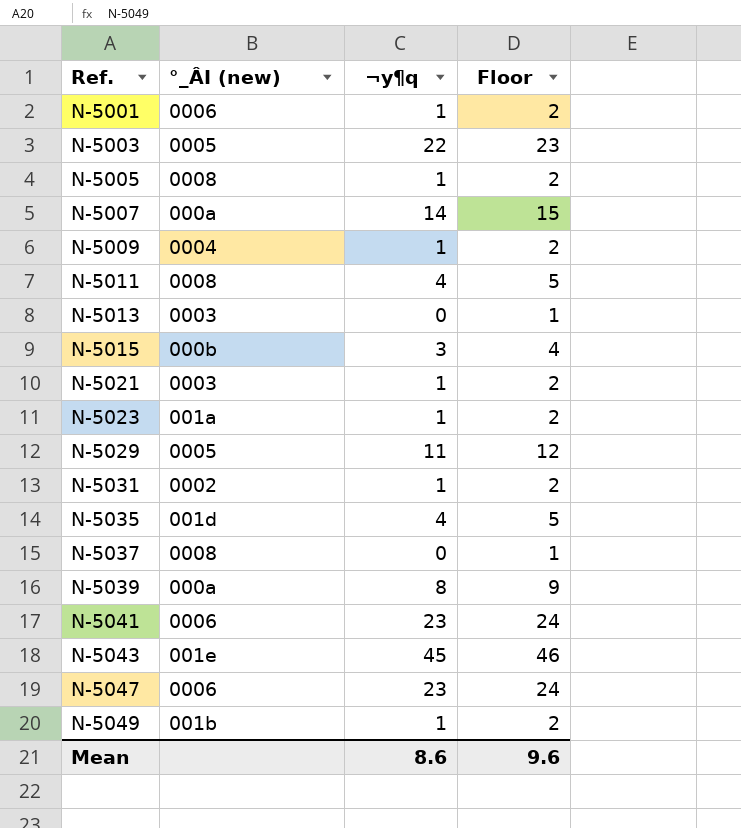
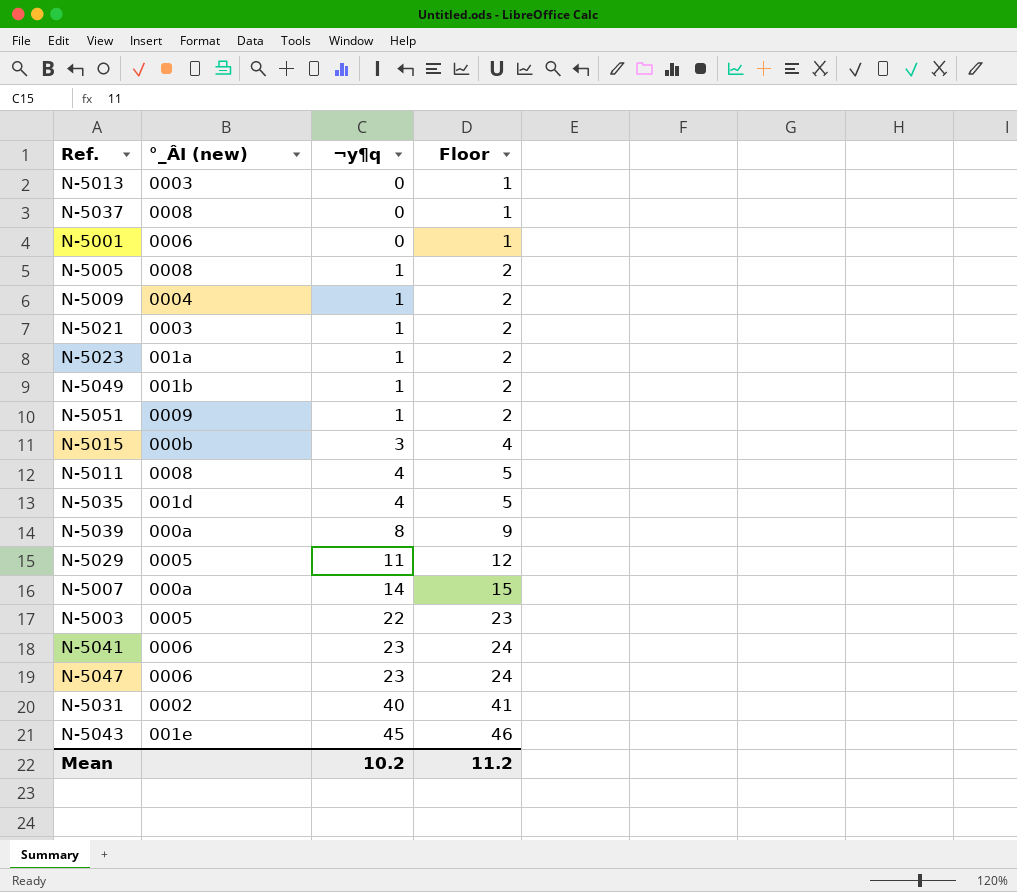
row order: Ref. ascending -> ¬y¶q ascending
N-5001 | ¬y¶q: 1 -> 0
N-5001 | Floor: 2 -> 1
row N-5051: none -> 0009 | 1 | 2
N-5031 | ¬y¶q: 1 -> 40
N-5031 | Floor: 2 -> 41
Mean | ¬y¶q: 8.6 -> 10.2
Mean | Floor: 9.6 -> 11.2

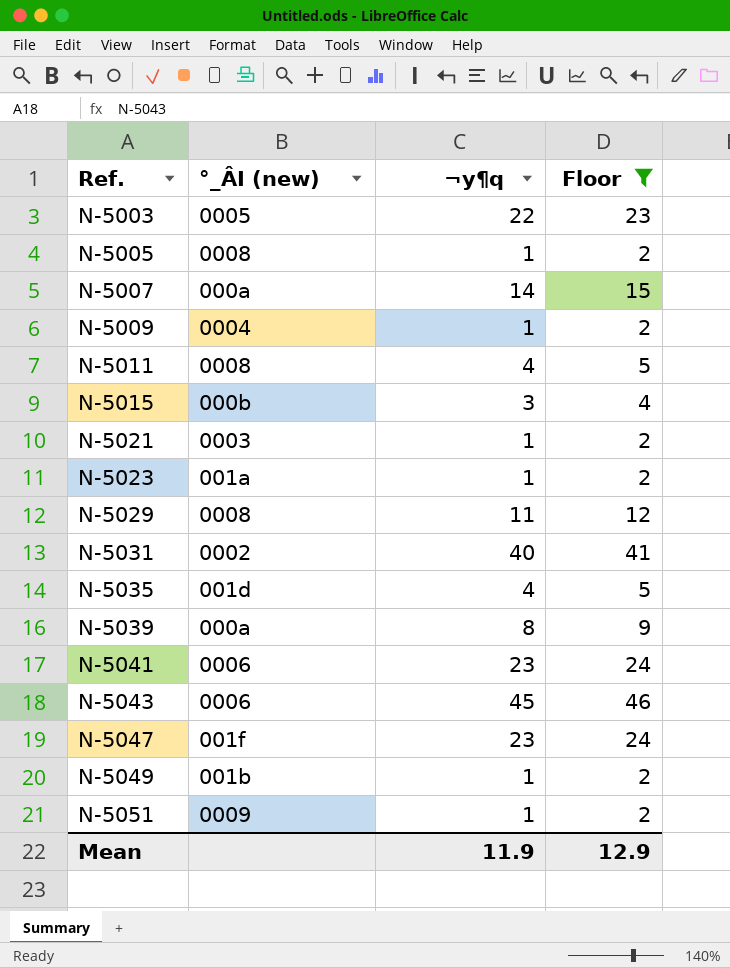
filter: none -> Floor != 1
row order: ¬y¶q ascending -> Ref. ascending
N-5029 | °_ÂI (new): 0005 -> 0008
N-5043 | °_ÂI (new): 001e -> 0006
N-5047 | °_ÂI (new): 0006 -> 001f
Mean | ¬y¶q: 10.2 -> 11.9
Mean | Floor: 11.2 -> 12.9

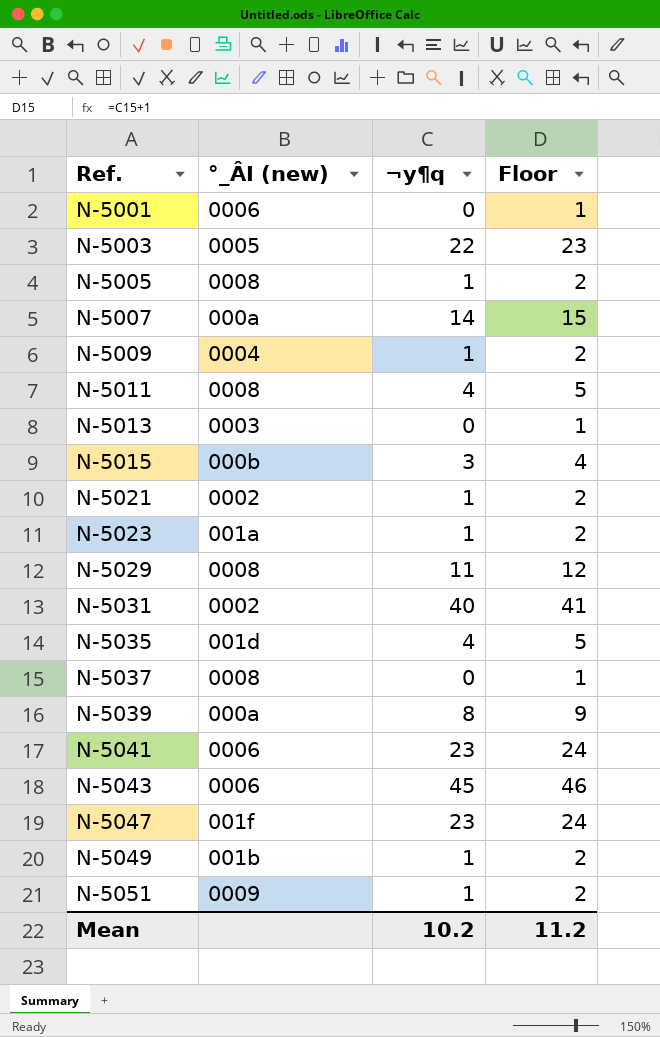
filter: Floor != 1 -> none
N-5021 | °_ÂI (new): 0003 -> 0002
Mean | ¬y¶q: 11.9 -> 10.2
Mean | Floor: 12.9 -> 11.2

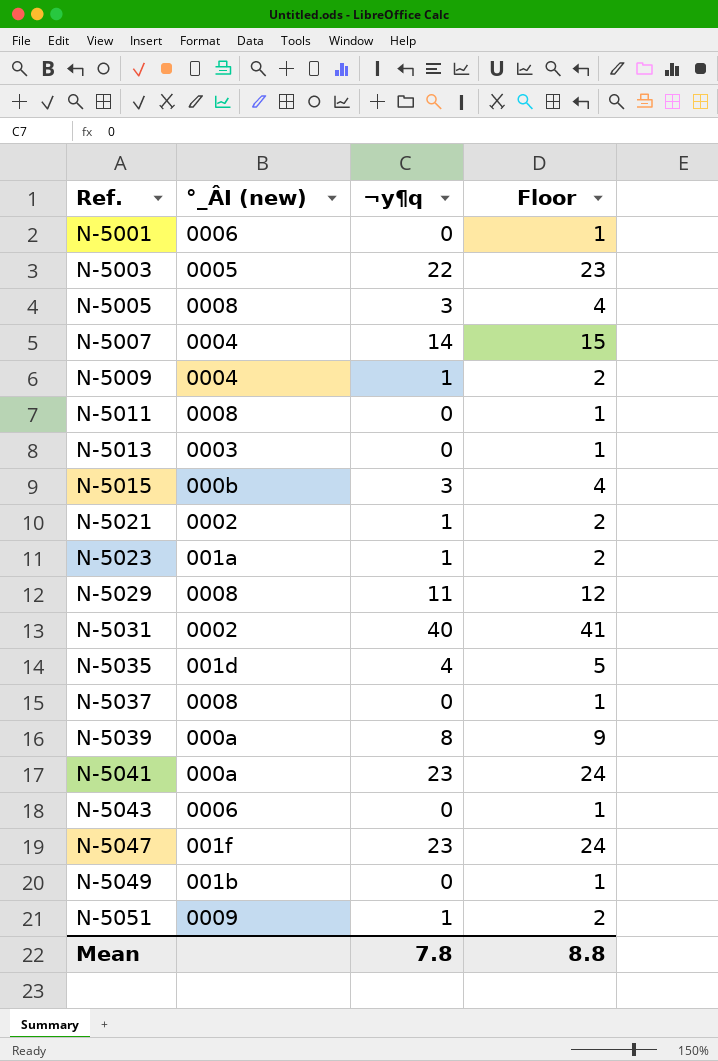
N-5005 | ¬y¶q: 1 -> 3
N-5005 | Floor: 2 -> 4
N-5007 | °_ÂI (new): 000a -> 0004
N-5011 | ¬y¶q: 4 -> 0
N-5011 | Floor: 5 -> 1
N-5041 | °_ÂI (new): 0006 -> 000a
N-5043 | ¬y¶q: 45 -> 0
N-5043 | Floor: 46 -> 1
N-5049 | ¬y¶q: 1 -> 0
N-5049 | Floor: 2 -> 1
Mean | ¬y¶q: 10.2 -> 7.8
Mean | Floor: 11.2 -> 8.8

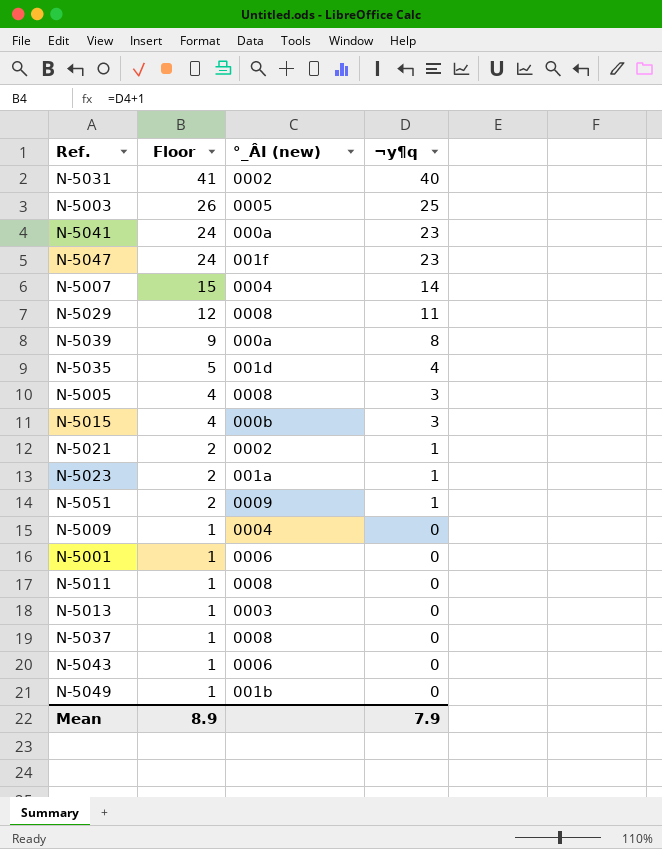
row order: Ref. ascending -> Floor descending
column Floor | position: 4 -> 2
N-5003 | Floor: 23 -> 26
N-5003 | ¬y¶q: 22 -> 25
N-5009 | Floor: 2 -> 1
N-5009 | ¬y¶q: 1 -> 0
Mean | Floor: 8.8 -> 8.9
Mean | ¬y¶q: 7.8 -> 7.9

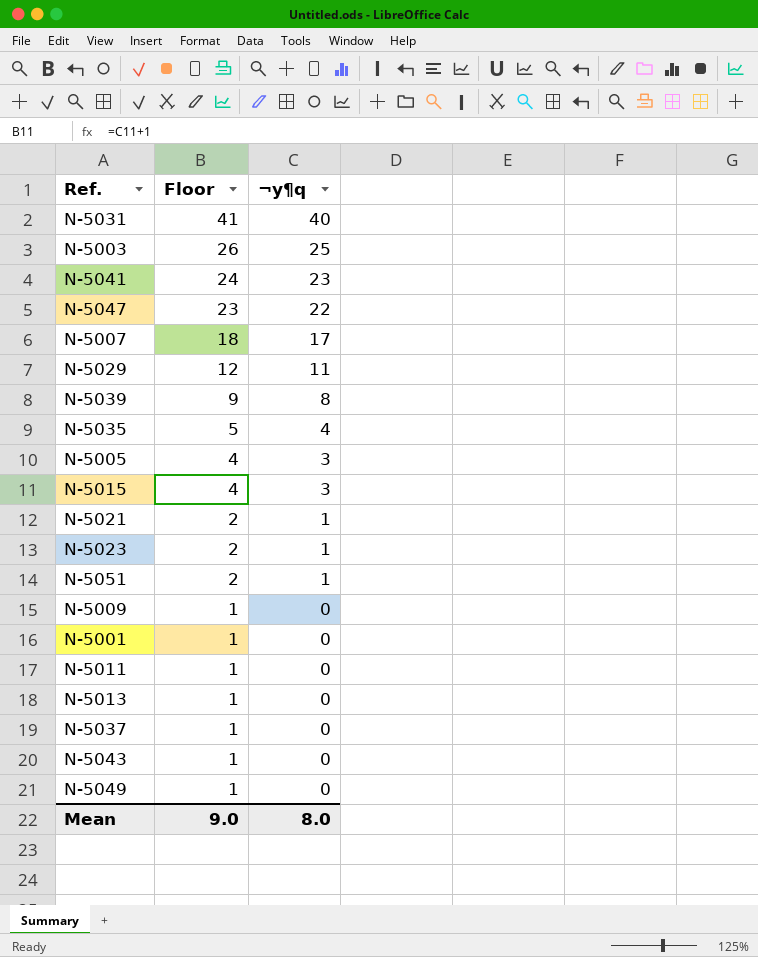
column °_ÂI (new) | position: 3 -> none
N-5047 | Floor: 24 -> 23
N-5047 | ¬y¶q: 23 -> 22
N-5007 | Floor: 15 -> 18
N-5007 | ¬y¶q: 14 -> 17
Mean | Floor: 8.9 -> 9.0
Mean | ¬y¶q: 7.9 -> 8.0

